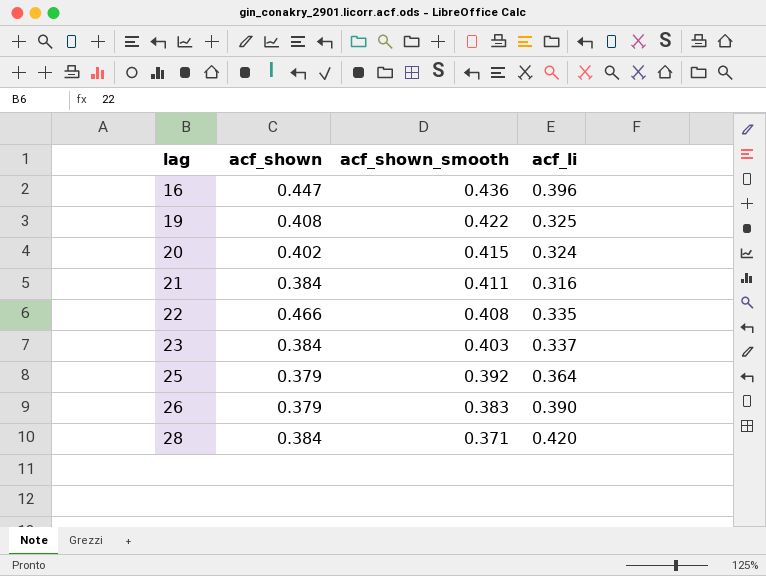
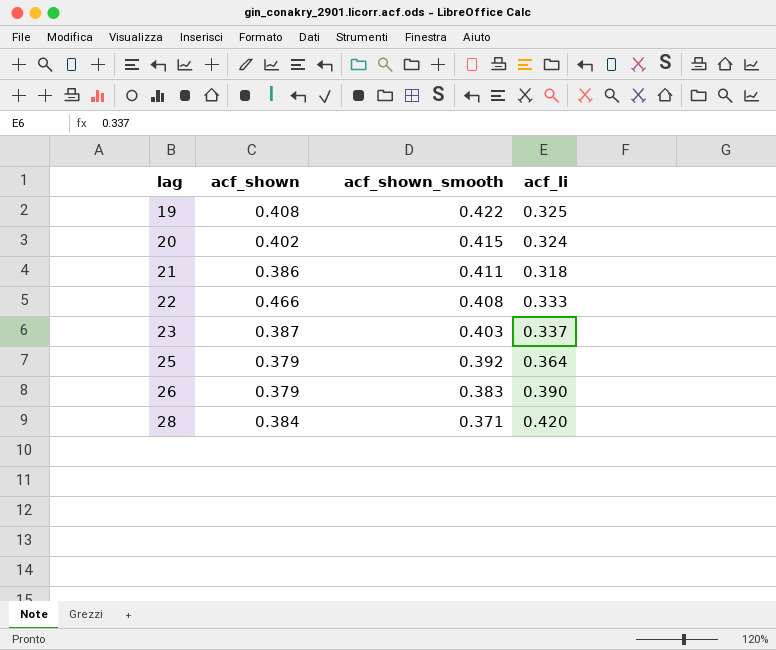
row 16: 0.447 | 0.436 | 0.396 -> none
21 | acf_shown: 0.384 -> 0.386
21 | acf_li: 0.316 -> 0.318
22 | acf_li: 0.335 -> 0.333
23 | acf_shown: 0.384 -> 0.387

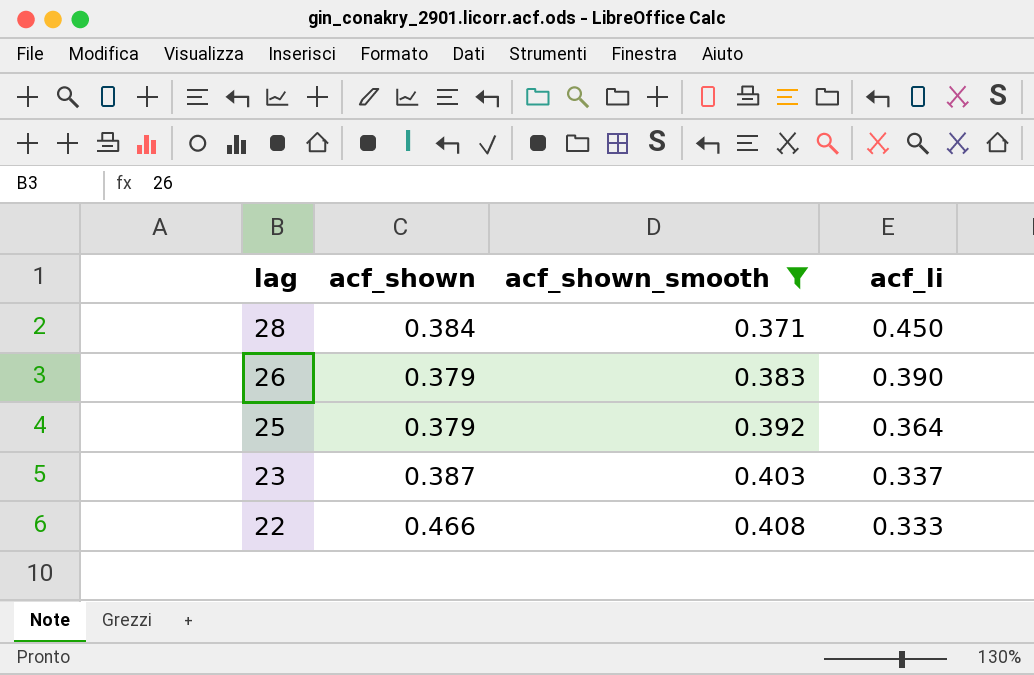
filter: none -> acf_shown_smooth <= 0.408
row order: lag ascending -> lag descending
28 | acf_li: 0.420 -> 0.450

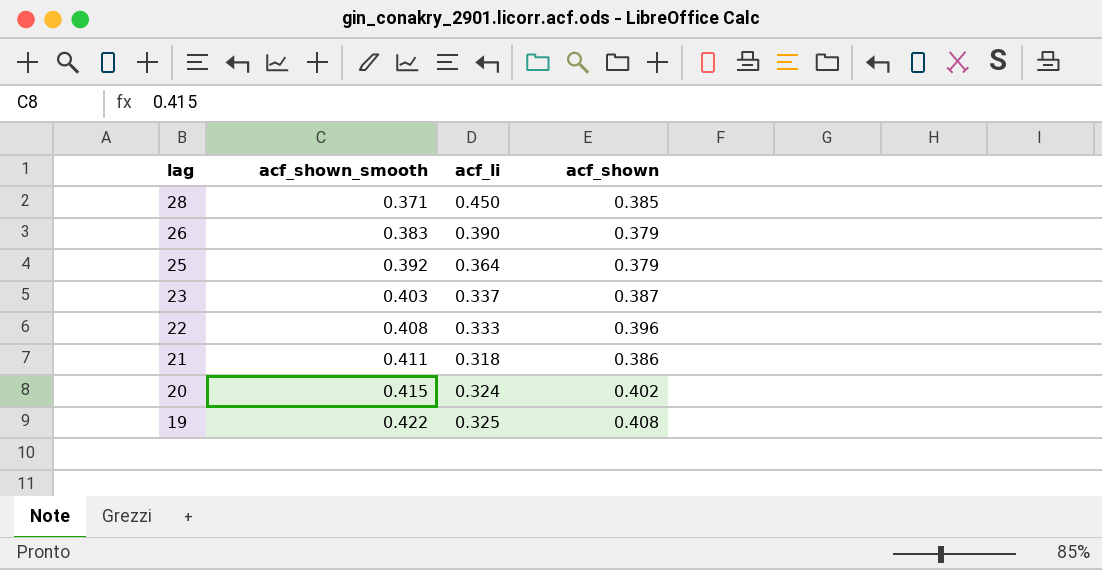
filter: acf_shown_smooth <= 0.408 -> none
column acf_shown | position: 2 -> 4
28 | acf_shown: 0.384 -> 0.385
22 | acf_shown: 0.466 -> 0.396

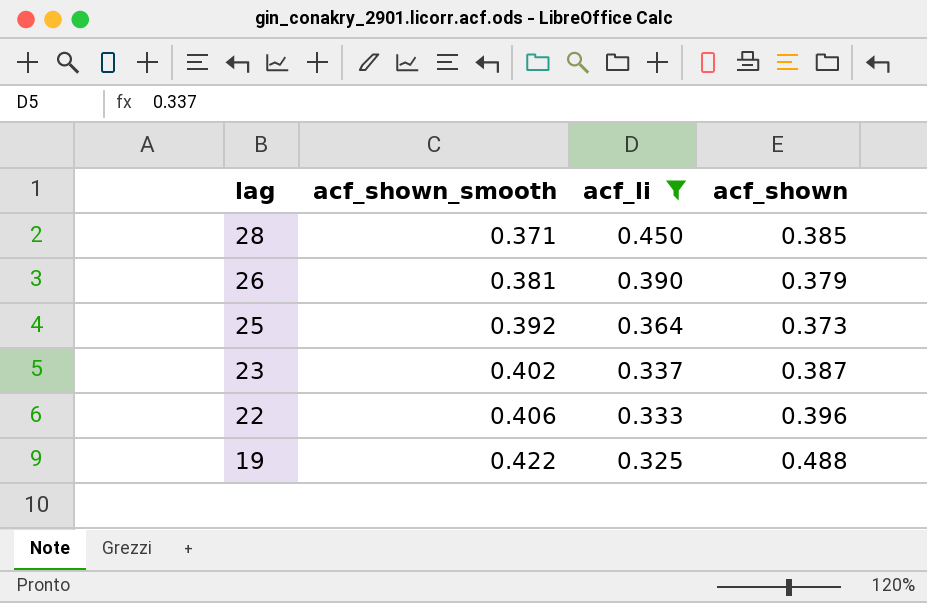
filter: none -> acf_li >= 0.325
26 | acf_shown_smooth: 0.383 -> 0.381
25 | acf_shown: 0.379 -> 0.373
23 | acf_shown_smooth: 0.403 -> 0.402
22 | acf_shown_smooth: 0.408 -> 0.406
19 | acf_shown: 0.408 -> 0.488

